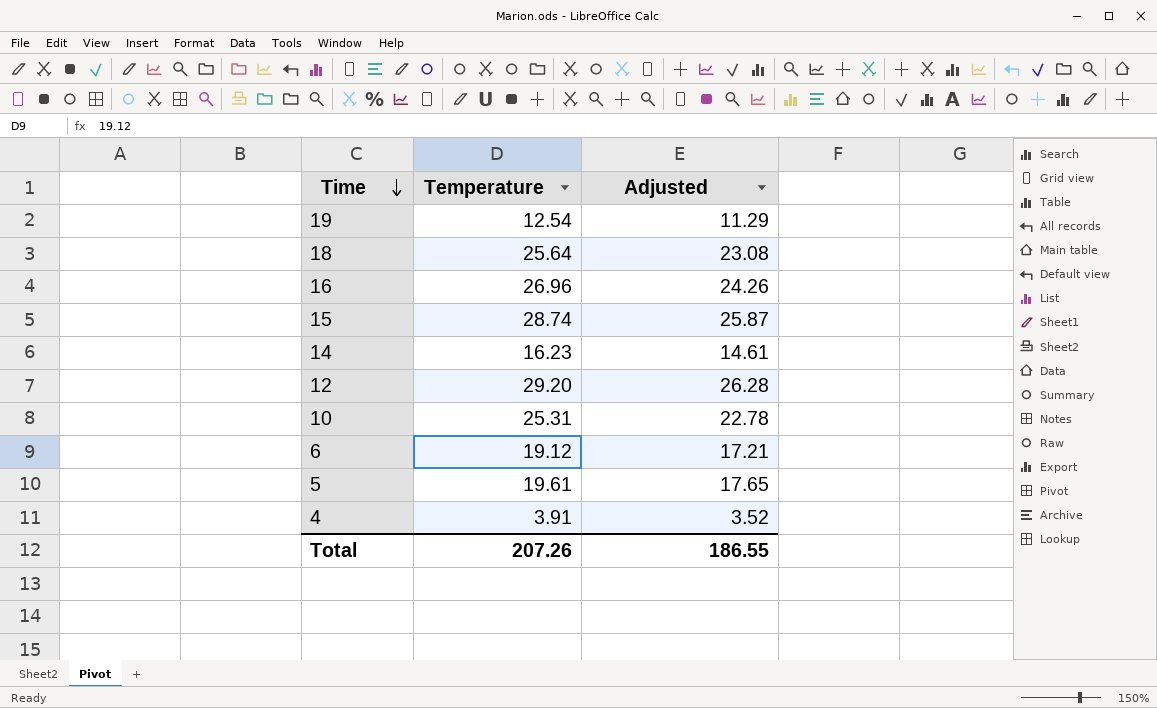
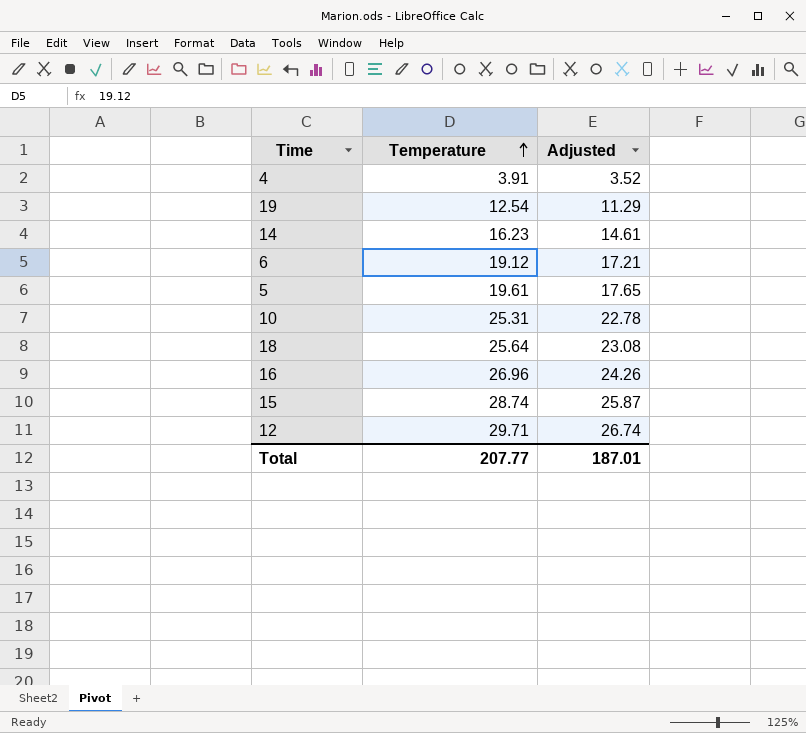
row order: Time descending -> Temperature ascending
12 | Temperature: 29.20 -> 29.71
12 | Adjusted: 26.28 -> 26.74
Total | Temperature: 207.26 -> 207.77
Total | Adjusted: 186.55 -> 187.01

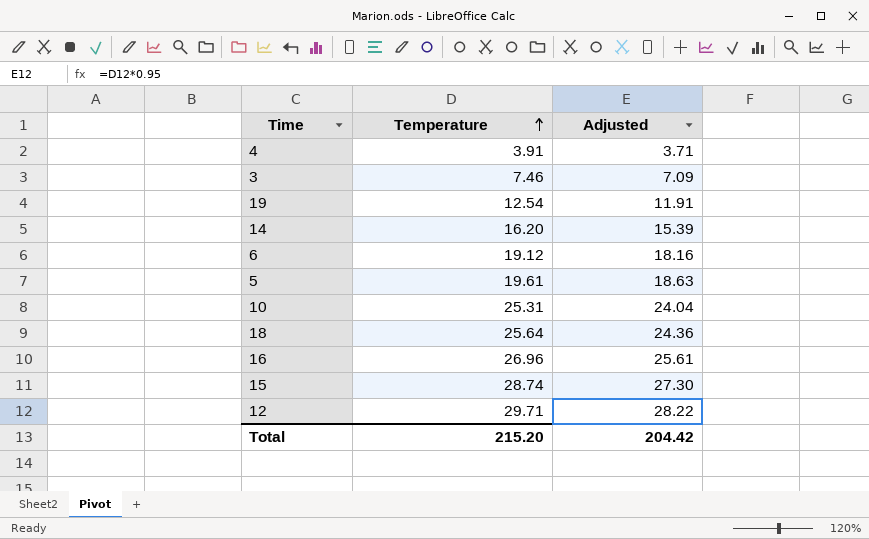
column Adjusted | formula: [Temperature] * 0.9 -> [Temperature] * 0.95
row 3: none -> 7.46 | 7.09
14 | Temperature: 16.23 -> 16.20
Total | Temperature: 207.77 -> 215.20
Total | Adjusted: 187.01 -> 204.42

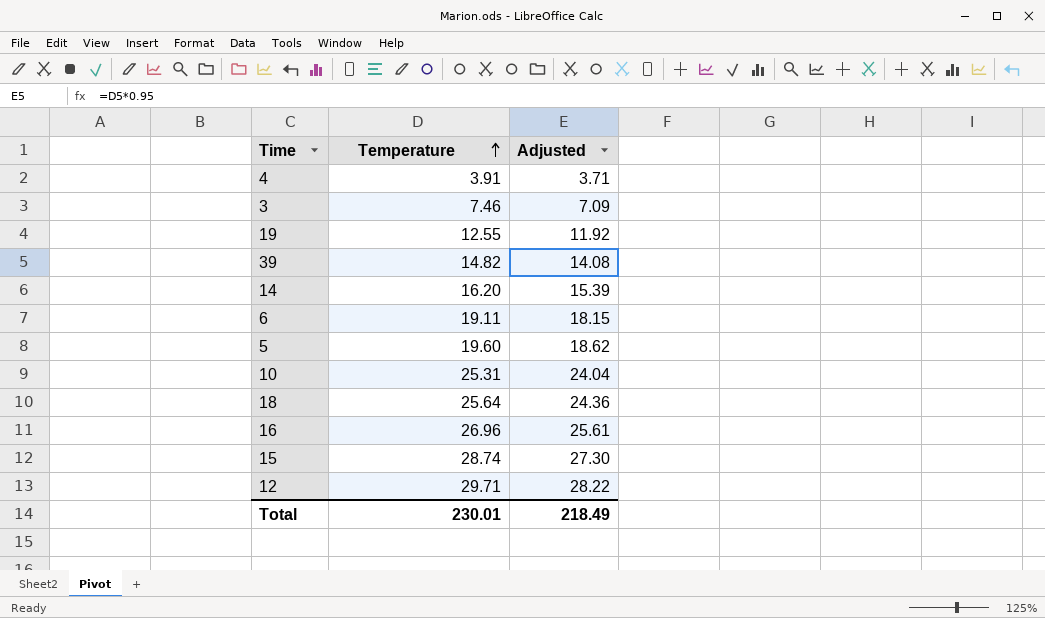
19 | Temperature: 12.54 -> 12.55
19 | Adjusted: 11.91 -> 11.92
row 39: none -> 14.82 | 14.08
6 | Temperature: 19.12 -> 19.11
6 | Adjusted: 18.16 -> 18.15
5 | Temperature: 19.61 -> 19.60
5 | Adjusted: 18.63 -> 18.62
Total | Temperature: 215.20 -> 230.01
Total | Adjusted: 204.42 -> 218.49

